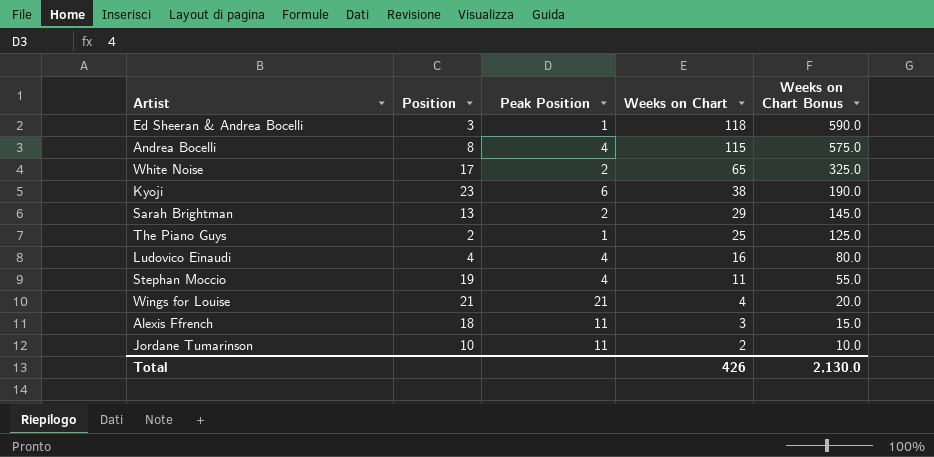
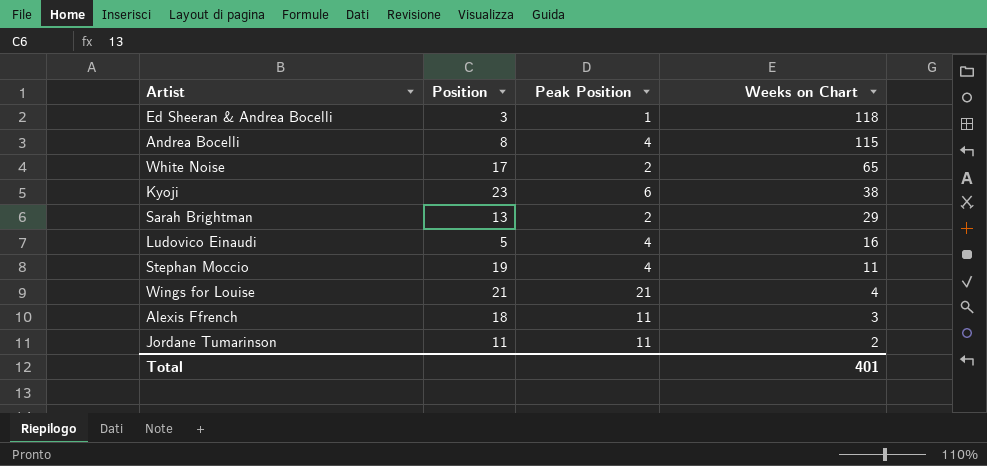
column Weeks on Chart Bonus | formula: [Weeks on Chart] * 5 -> none
row The Piano Guys: 2 | 1 | 25 | 125.0 -> none
Ludovico Einaudi | Position: 4 -> 5
Jordane Tumarinson | Position: 10 -> 11
Total | Weeks on Chart: 426 -> 401

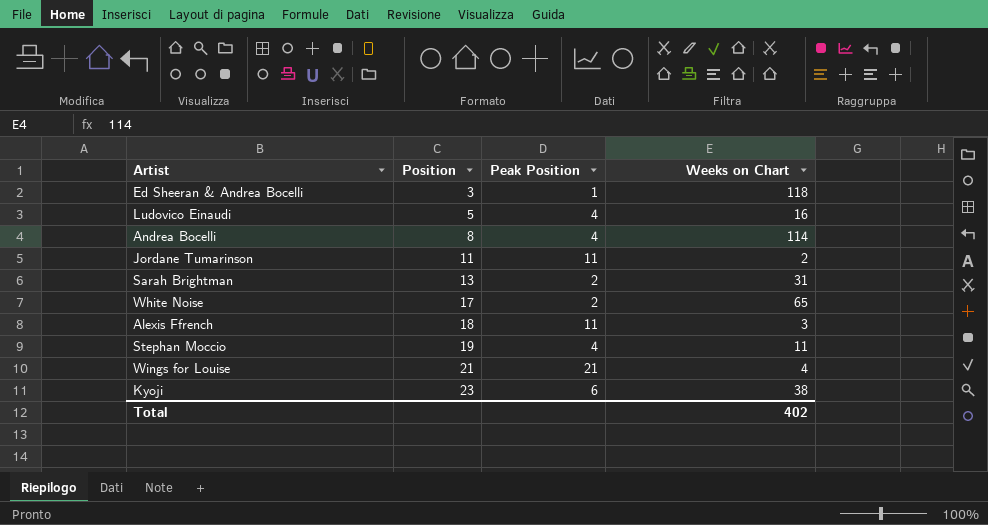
row order: Weeks on Chart descending -> Position ascending
Andrea Bocelli | Weeks on Chart: 115 -> 114
Sarah Brightman | Weeks on Chart: 29 -> 31
Total | Weeks on Chart: 401 -> 402

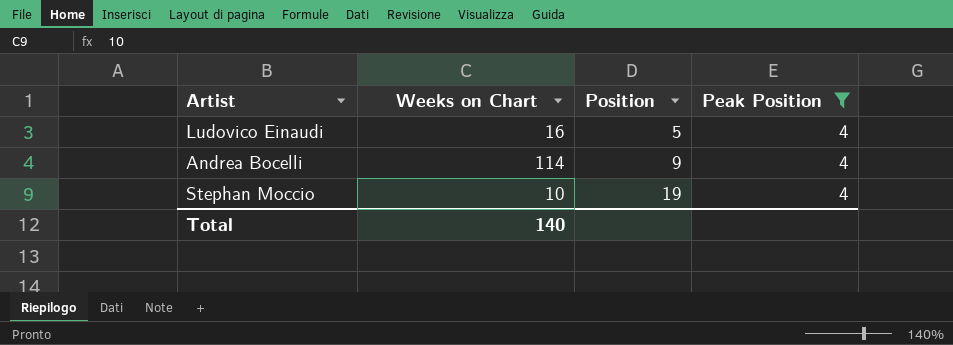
filter: none -> Peak Position = 4
column Weeks on Chart | position: 4 -> 2
Andrea Bocelli | Position: 8 -> 9
Stephan Moccio | Weeks on Chart: 11 -> 10
Total | Weeks on Chart: 402 -> 140

